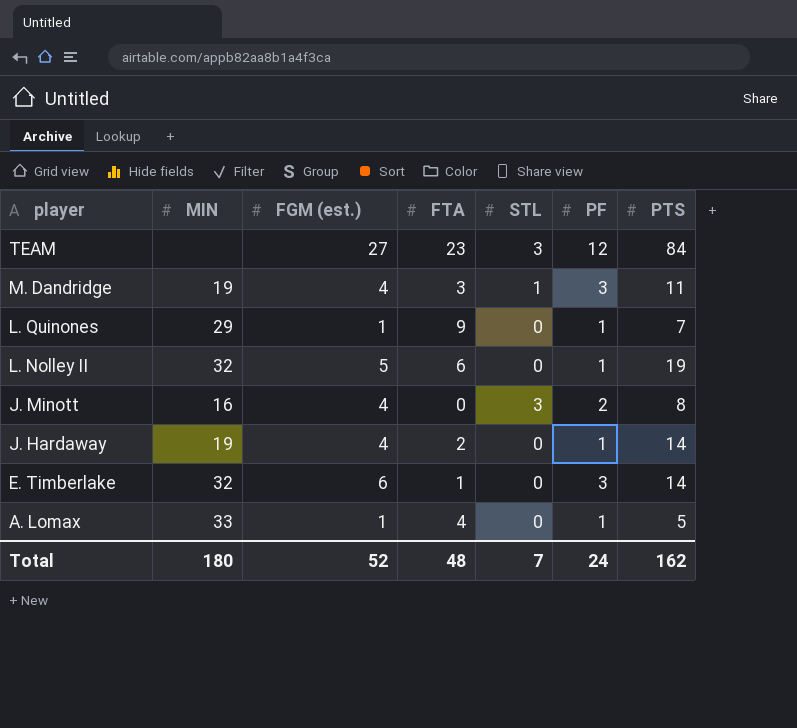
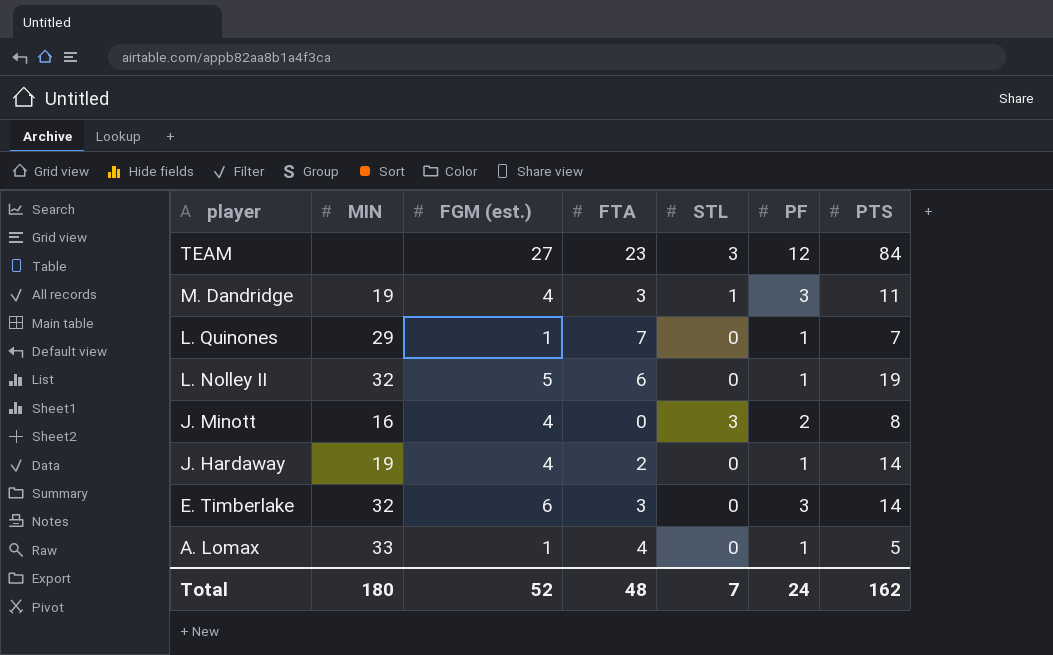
L. Quinones | FTA: 9 -> 7
E. Timberlake | FTA: 1 -> 3

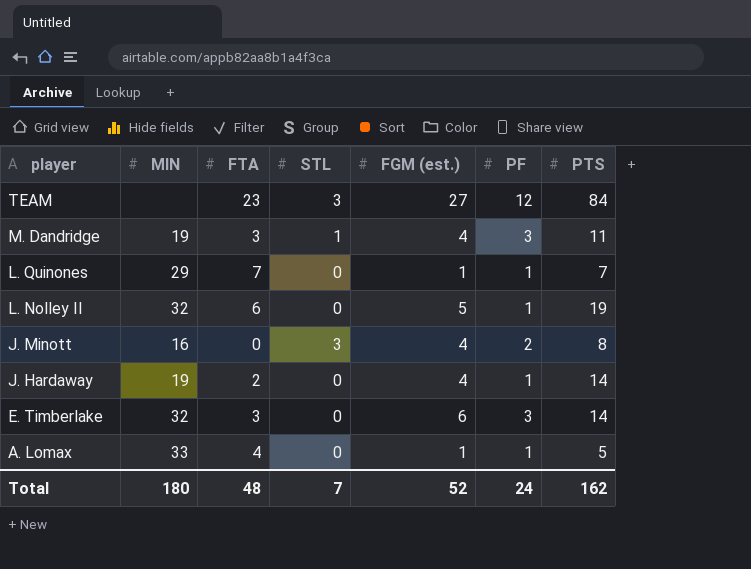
column FGM (est.) | position: 3 -> 5

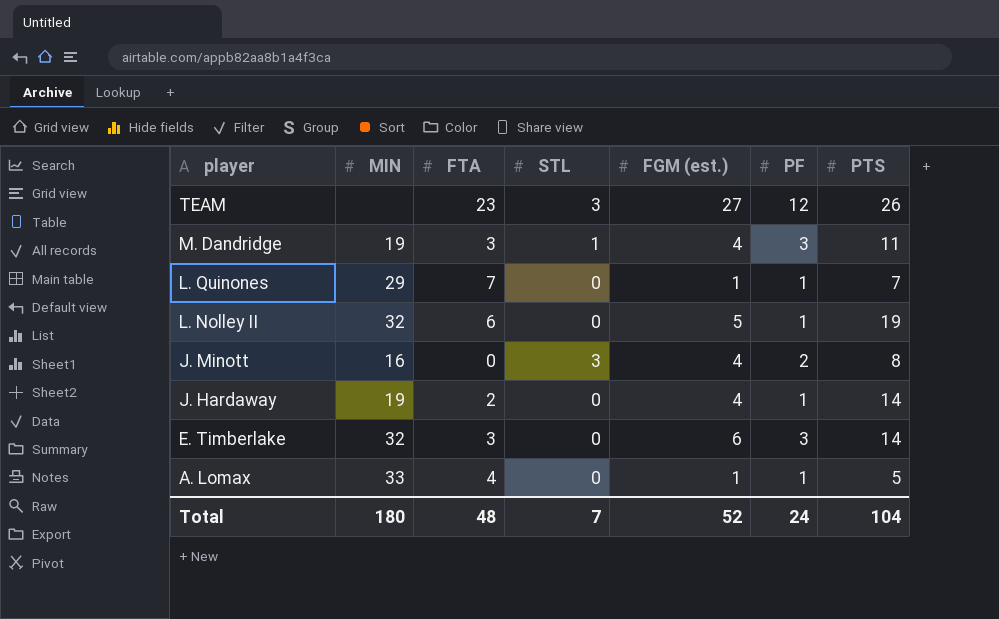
TEAM | PTS: 84 -> 26
Total | PTS: 162 -> 104

